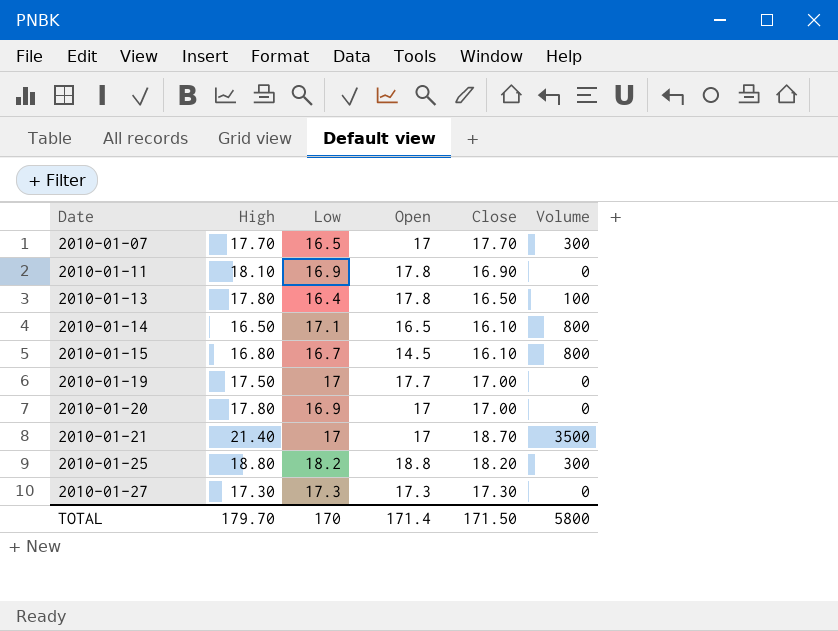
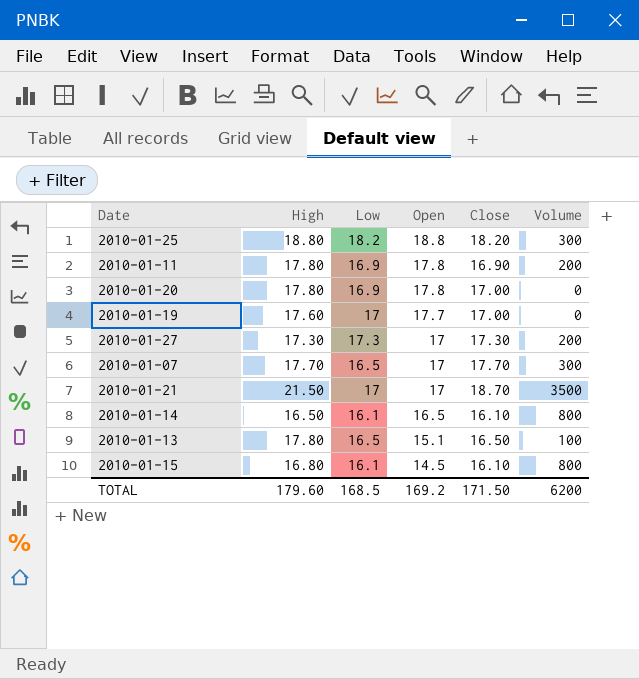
row order: Date ascending -> Open descending
2010-01-11 | High: 18.10 -> 17.80
2010-01-11 | Volume: 0 -> 200
2010-01-20 | Open: 17 -> 17.8
2010-01-19 | High: 17.50 -> 17.60
2010-01-27 | Open: 17.3 -> 17
2010-01-27 | Volume: 0 -> 200
2010-01-21 | High: 21.40 -> 21.50
2010-01-14 | Low: 17.1 -> 16.1
2010-01-13 | Low: 16.4 -> 16.5
2010-01-13 | Open: 17.8 -> 15.1
2010-01-15 | Low: 16.7 -> 16.1
TOTAL | High: 179.70 -> 179.60
TOTAL | Low: 170 -> 168.5
TOTAL | Open: 171.4 -> 169.2
TOTAL | Volume: 5800 -> 6200

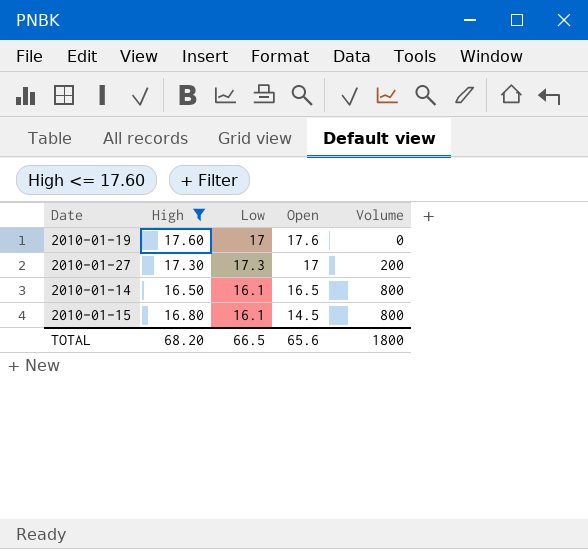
filter: none -> High <= 17.60
column Close | position: 5 -> none
2010-01-19 | Open: 17.7 -> 17.6
TOTAL | High: 179.60 -> 68.20
TOTAL | Low: 168.5 -> 66.5
TOTAL | Open: 169.2 -> 65.6
TOTAL | Volume: 6200 -> 1800

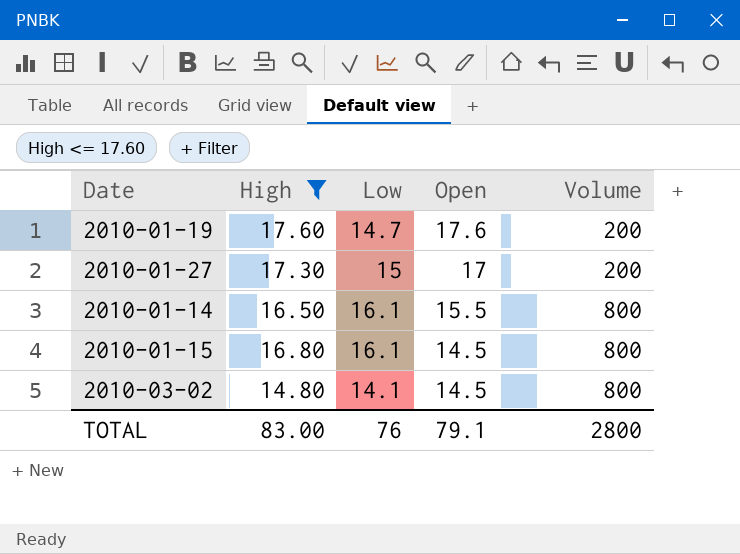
2010-01-19 | Low: 17 -> 14.7
2010-01-19 | Volume: 0 -> 200
2010-01-27 | Low: 17.3 -> 15
2010-01-14 | Open: 16.5 -> 15.5
row 2010-03-02: none -> 14.80 | 14.1 | 14.5 | 800
TOTAL | High: 68.20 -> 83.00
TOTAL | Low: 66.5 -> 76
TOTAL | Open: 65.6 -> 79.1
TOTAL | Volume: 1800 -> 2800

